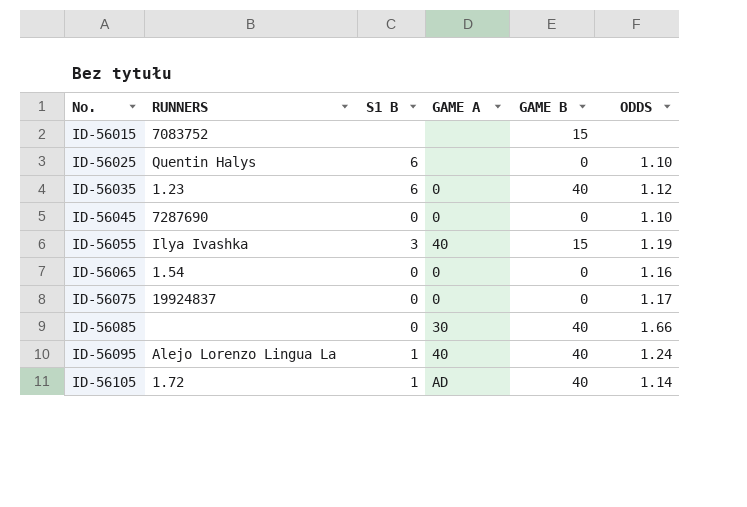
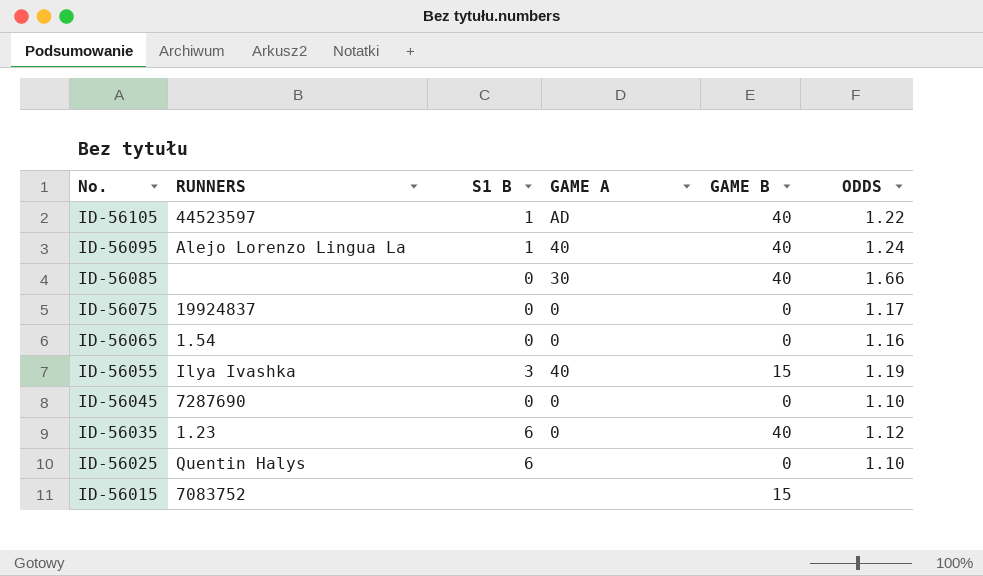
row order: No. ascending -> No. descending
ID-56105 | RUNNERS: 1.72 -> 44523597
ID-56105 | ODDS: 1.14 -> 1.22

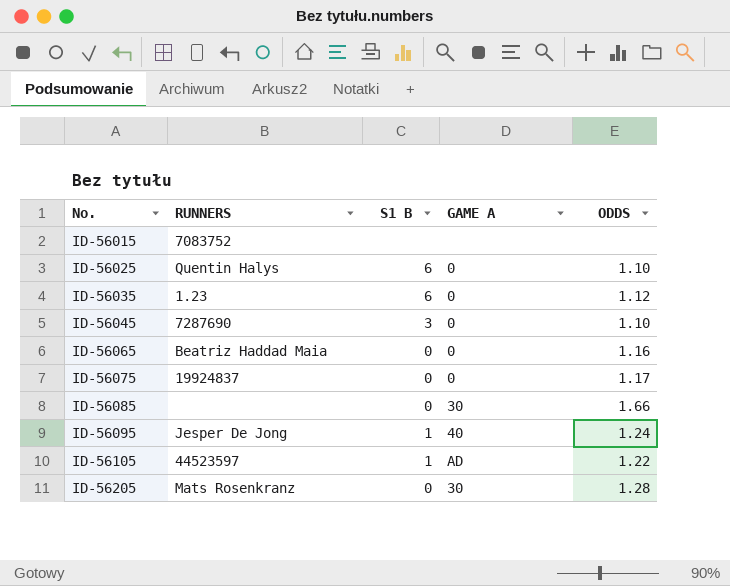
row order: No. descending -> No. ascending
column GAME B | position: 5 -> none
row ID-56055: Ilya Ivashka | 3 | 40 | 15 | 1.19 -> none
ID-56025 | GAME A: none -> 0
ID-56045 | S1 B: 0 -> 3
ID-56065 | RUNNERS: 1.54 -> Beatriz Haddad Maia
ID-56095 | RUNNERS: Alejo Lorenzo Lingua La -> Jesper De Jong
row ID-56205: none -> Mats Rosenkranz | 0 | 30 | 1.28

